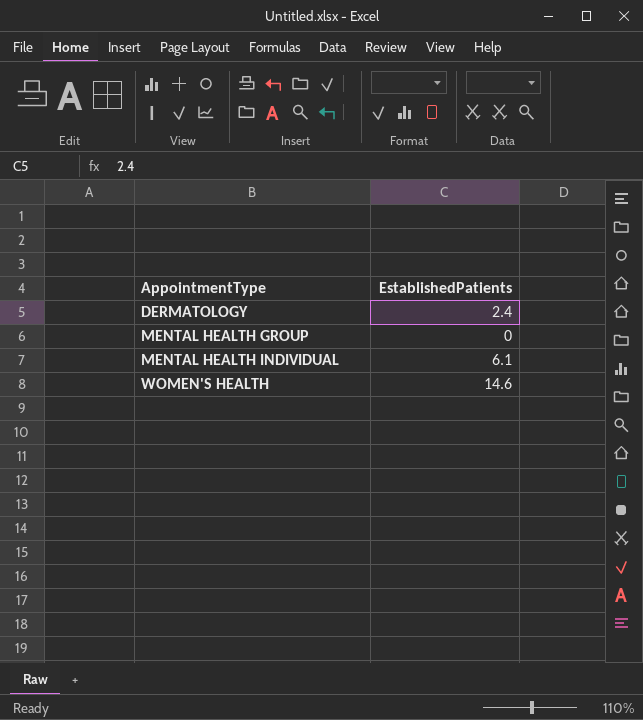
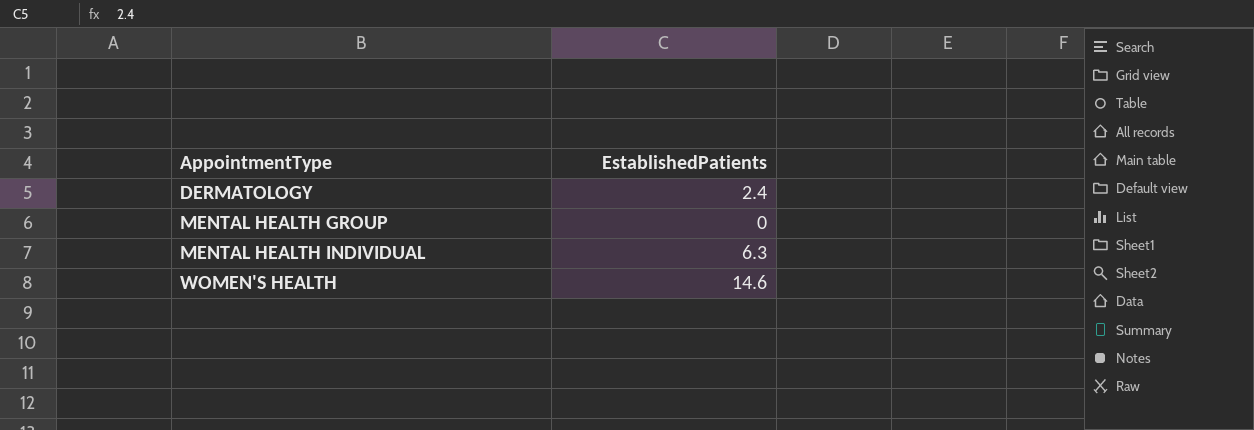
MENTAL HEALTH INDIVIDUAL | EstablishedPatients: 6.1 -> 6.3

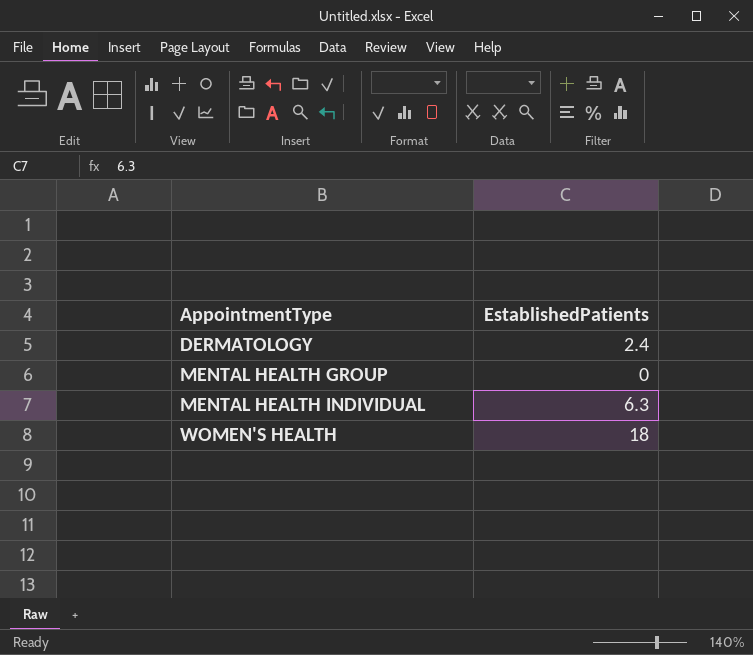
WOMEN'S HEALTH | EstablishedPatients: 14.6 -> 18

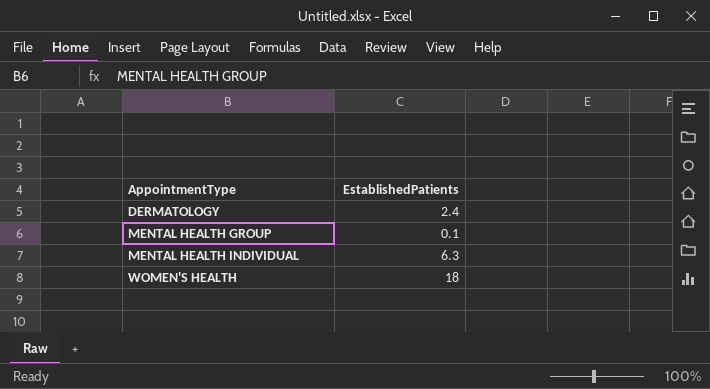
MENTAL HEALTH GROUP | EstablishedPatients: 0 -> 0.1

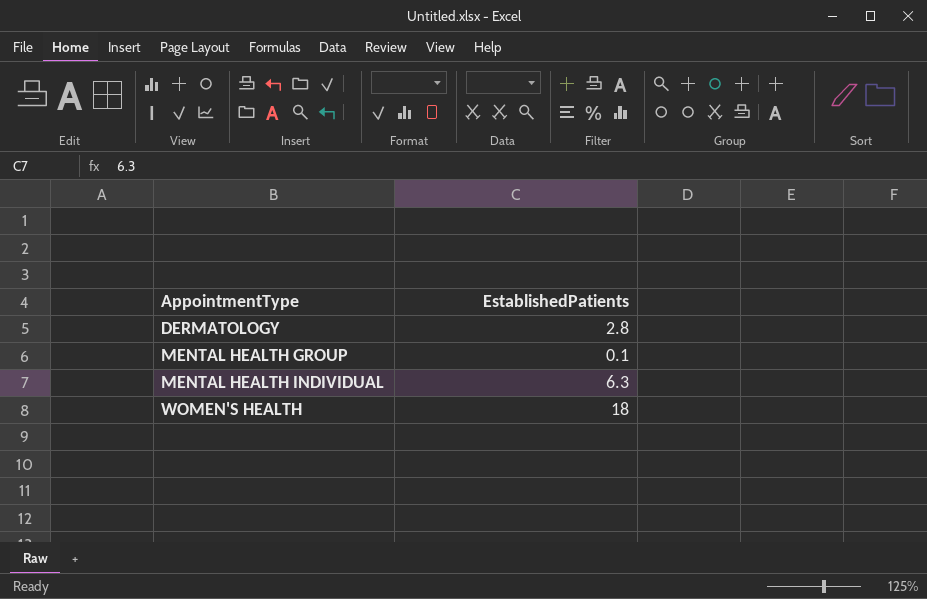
DERMATOLOGY | EstablishedPatients: 2.4 -> 2.8

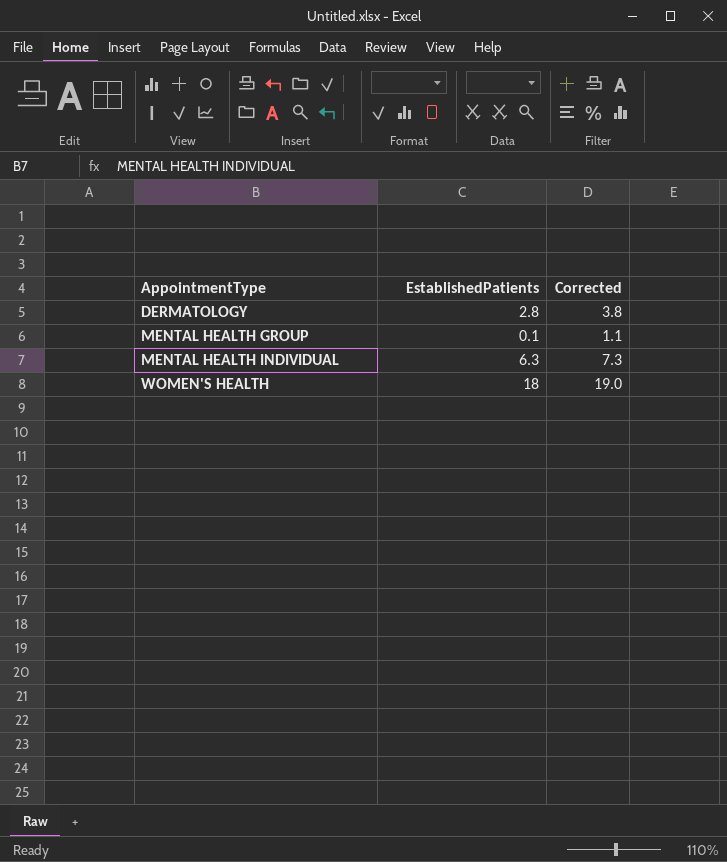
column Corrected | formula: none -> [EstablishedPatients] + 1

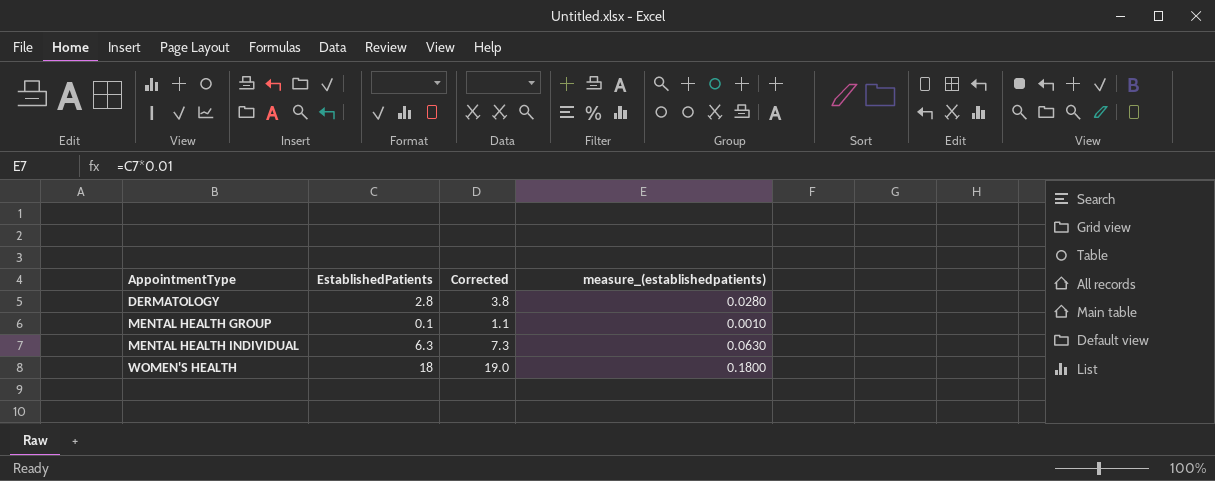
column measure_(establishedpatients) | formula: none -> [EstablishedPatients] * 0.01

